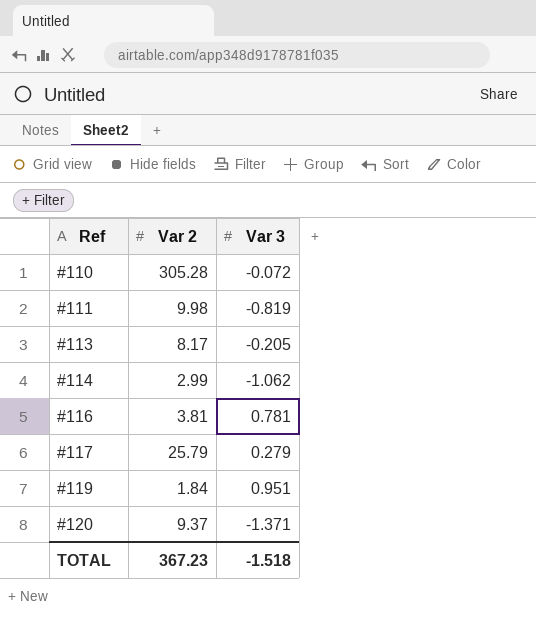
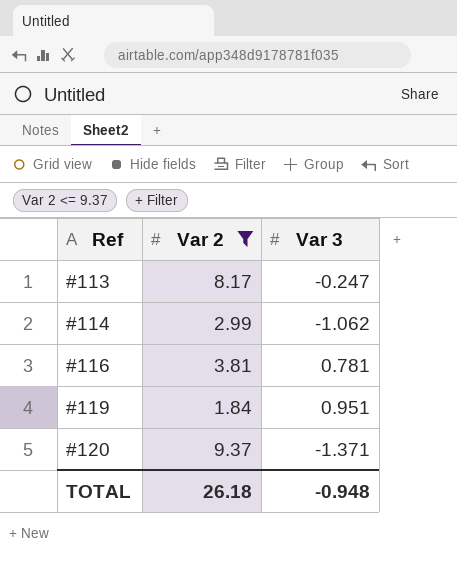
filter: none -> Var 2 <= 9.37
#113 | Var 3: -0.205 -> -0.247
TOTAL | Var 2: 367.23 -> 26.18
TOTAL | Var 3: -1.518 -> -0.948

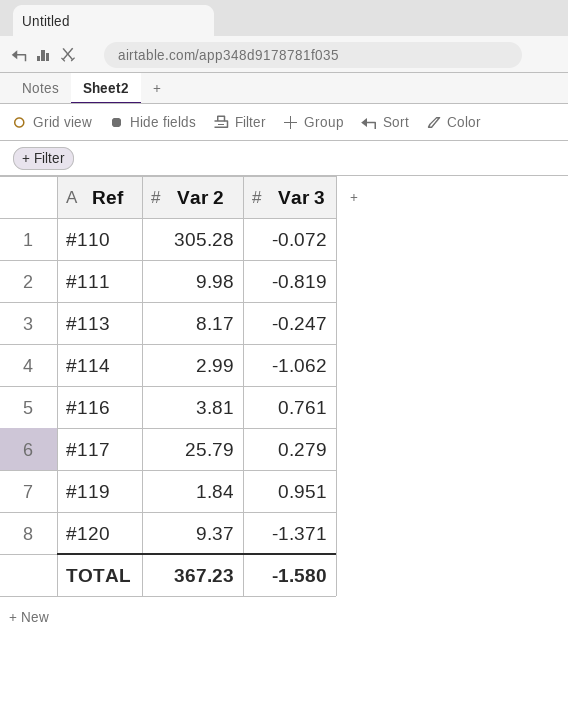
filter: Var 2 <= 9.37 -> none
#116 | Var 3: 0.781 -> 0.761
TOTAL | Var 2: 26.18 -> 367.23
TOTAL | Var 3: -0.948 -> -1.580

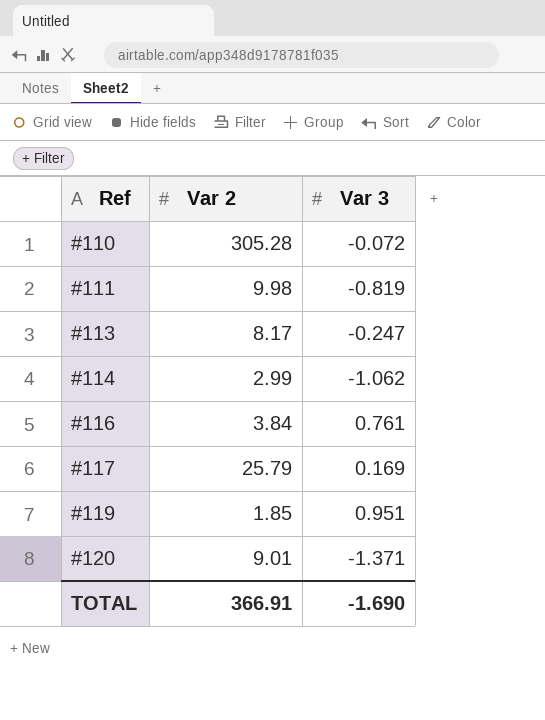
#116 | Var 2: 3.81 -> 3.84
#117 | Var 3: 0.279 -> 0.169
#119 | Var 2: 1.84 -> 1.85
#120 | Var 2: 9.37 -> 9.01
TOTAL | Var 2: 367.23 -> 366.91
TOTAL | Var 3: -1.580 -> -1.690

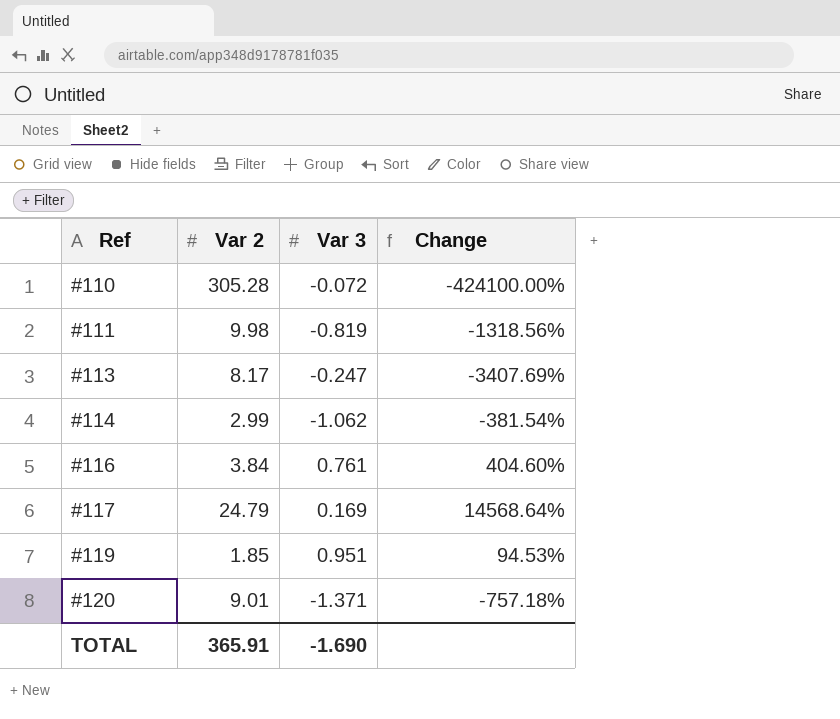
column Change | formula: none -> ([Var 2] - [Var 3]) / [Var 3]
#117 | Var 2: 25.79 -> 24.79
TOTAL | Var 2: 366.91 -> 365.91

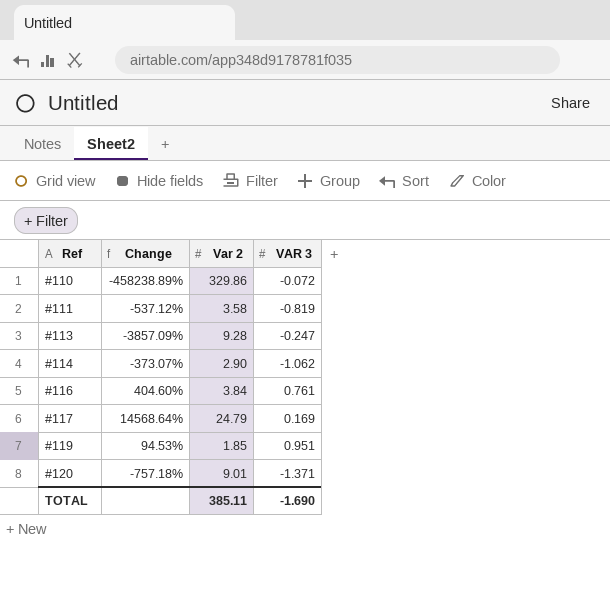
column Change | position: 4 -> 2
column name: Var 3 -> VAR 3
#110 | Change: -424100.00% -> -458238.89%
#110 | Var 2: 305.28 -> 329.86
#111 | Change: -1318.56% -> -537.12%
#111 | Var 2: 9.98 -> 3.58
#113 | Change: -3407.69% -> -3857.09%
#113 | Var 2: 8.17 -> 9.28
#114 | Change: -381.54% -> -373.07%
#114 | Var 2: 2.99 -> 2.90
TOTAL | Var 2: 365.91 -> 385.11

